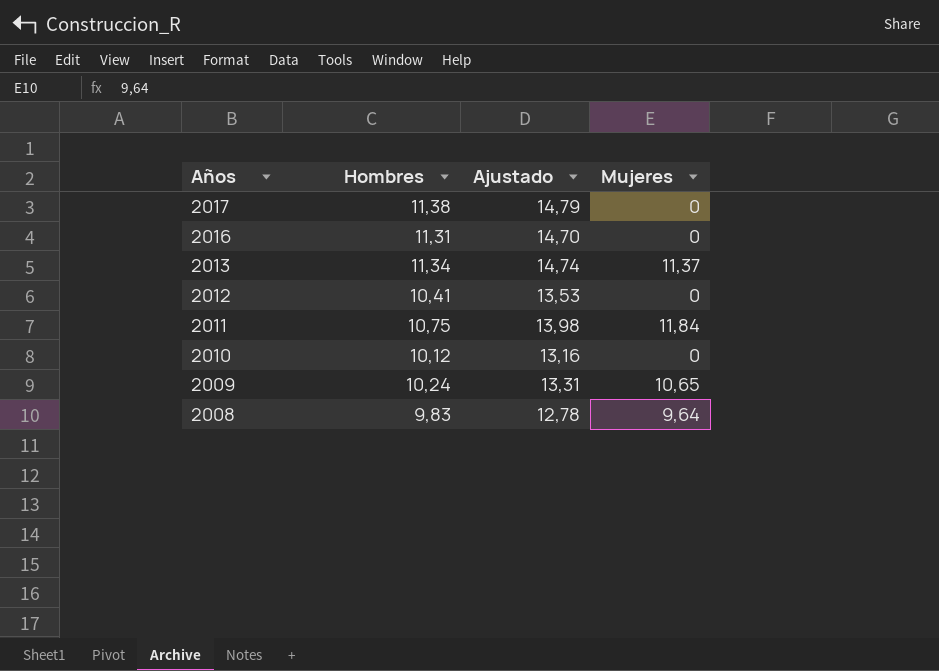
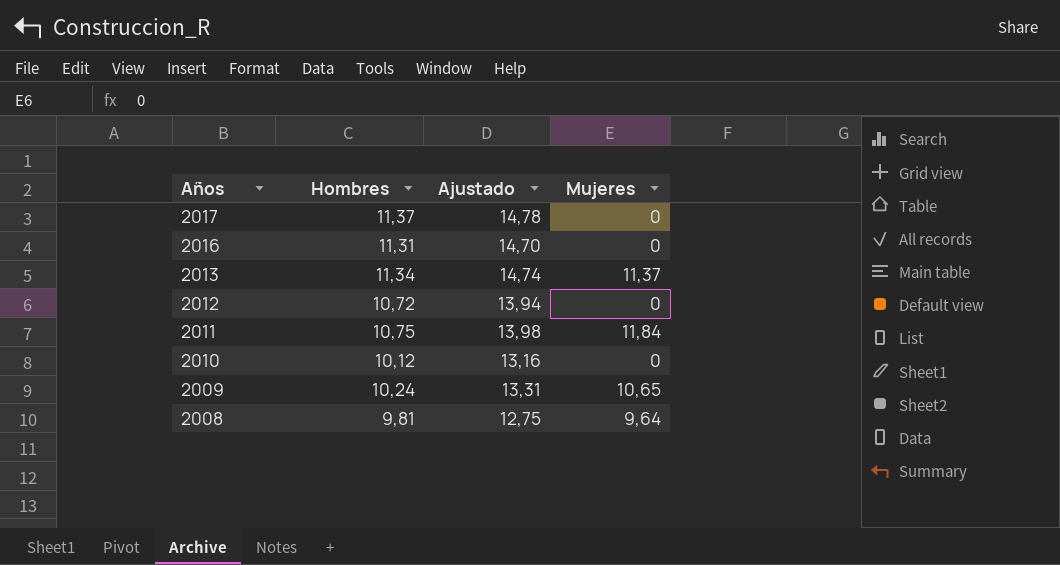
2017 | Hombres: 11,38 -> 11,37
2017 | Ajustado: 14,79 -> 14,78
2012 | Hombres: 10,41 -> 10,72
2012 | Ajustado: 13,53 -> 13,94
2008 | Hombres: 9,83 -> 9,81
2008 | Ajustado: 12,78 -> 12,75

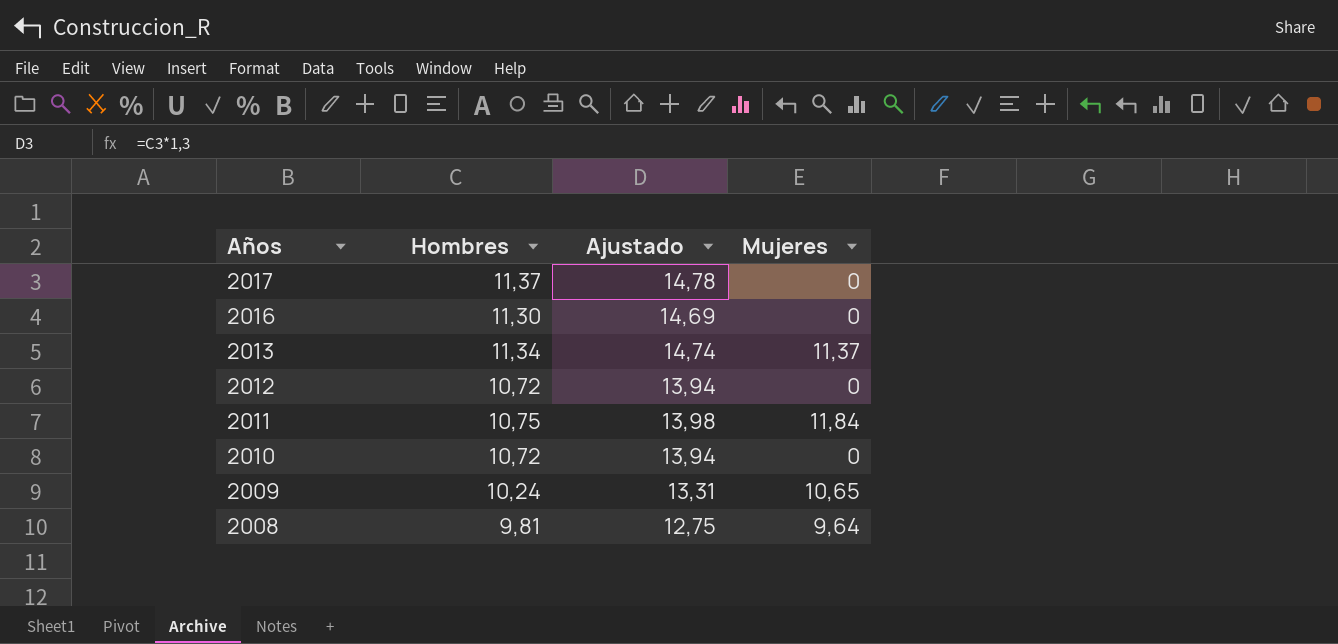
2016 | Hombres: 11,31 -> 11,30
2016 | Ajustado: 14,70 -> 14,69
2010 | Hombres: 10,12 -> 10,72
2010 | Ajustado: 13,16 -> 13,94

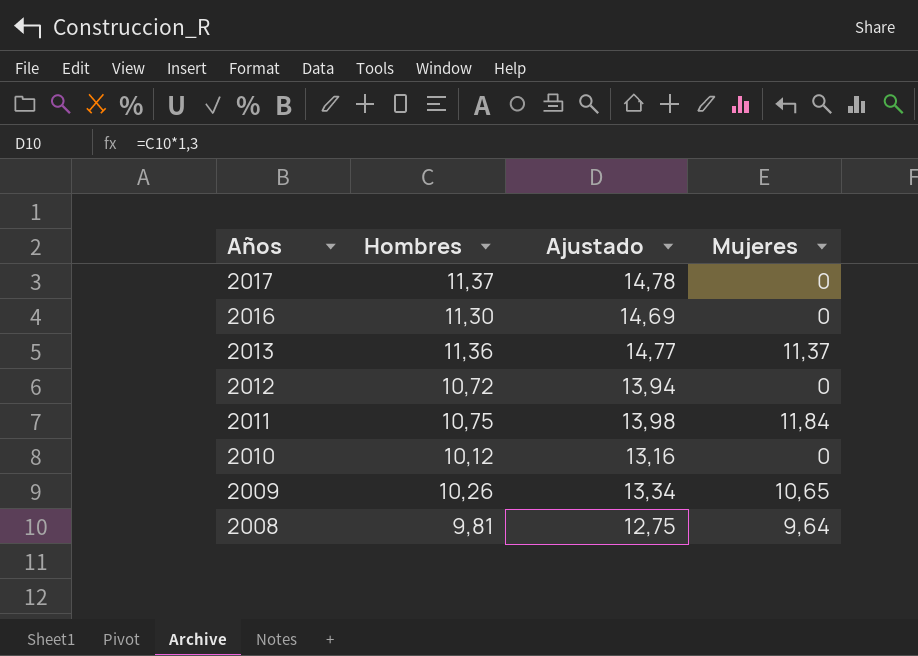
2013 | Hombres: 11,34 -> 11,36
2013 | Ajustado: 14,74 -> 14,77
2010 | Hombres: 10,72 -> 10,12
2010 | Ajustado: 13,94 -> 13,16
2009 | Hombres: 10,24 -> 10,26
2009 | Ajustado: 13,31 -> 13,34

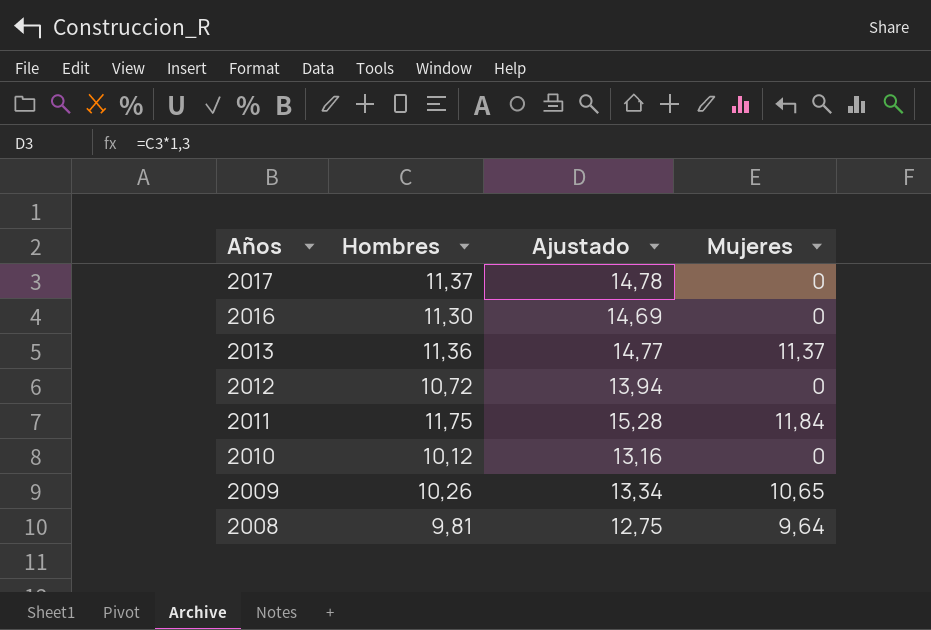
2011 | Hombres: 10,75 -> 11,75
2011 | Ajustado: 13,98 -> 15,28

